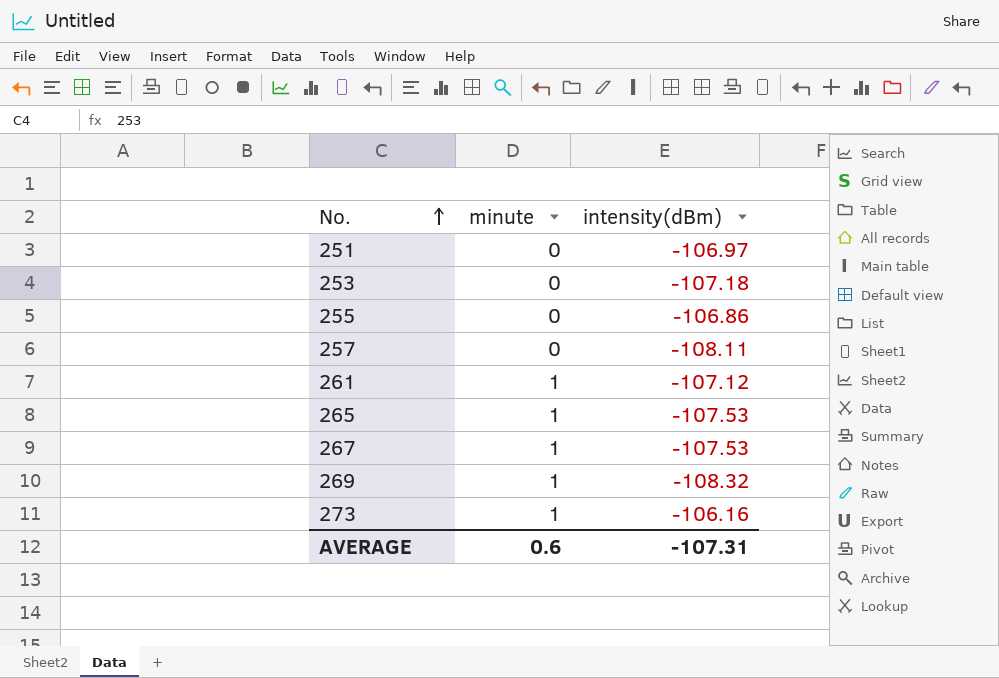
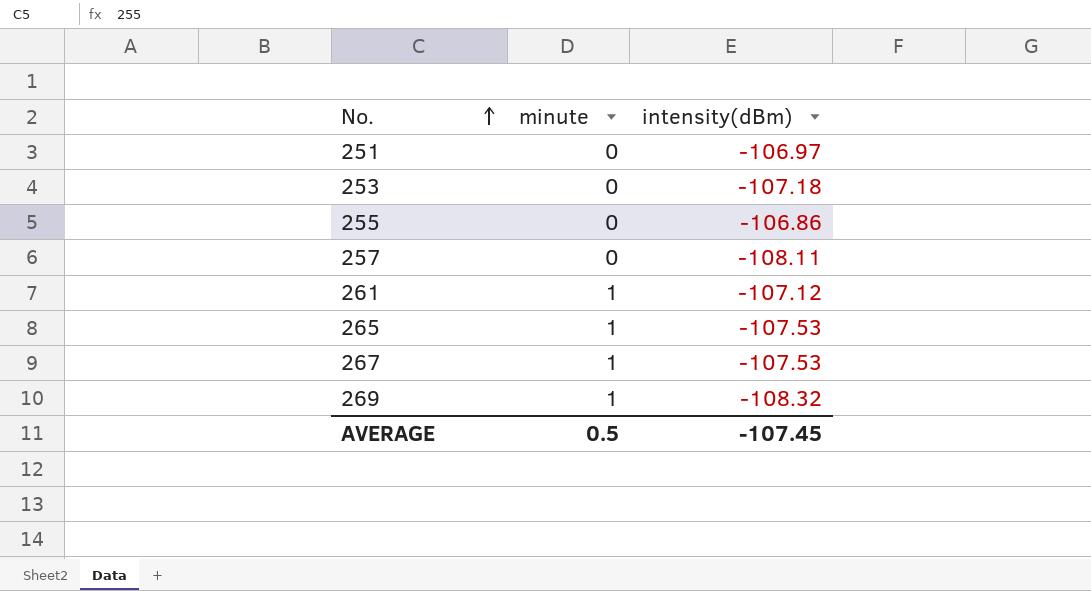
row 273: 1 | -106.16 -> none
AVERAGE | minute: 0.6 -> 0.5
AVERAGE | intensity(dBm): -107.31 -> -107.45

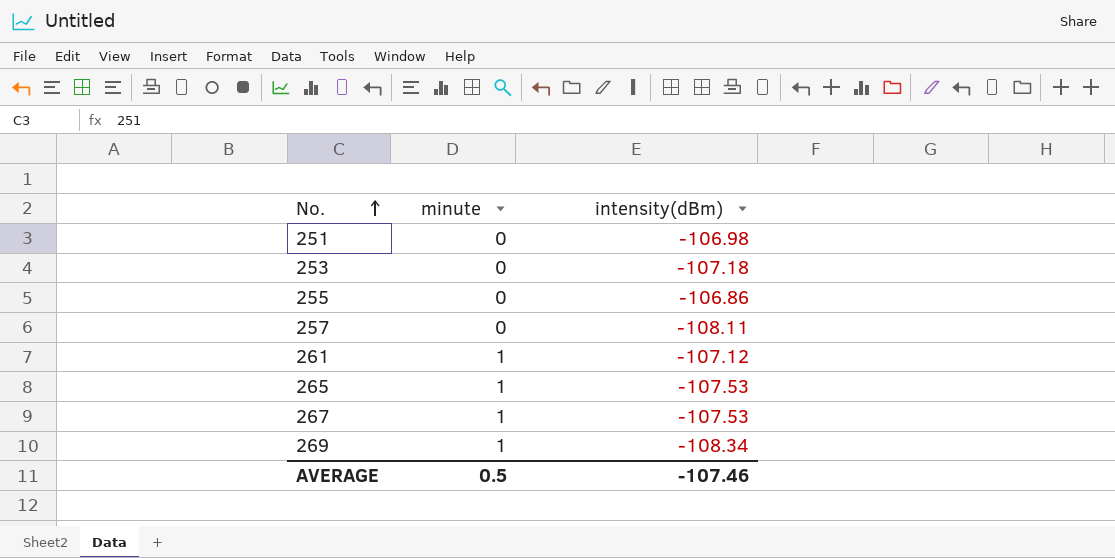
251 | intensity(dBm): -106.97 -> -106.98
269 | intensity(dBm): -108.32 -> -108.34
AVERAGE | intensity(dBm): -107.45 -> -107.46

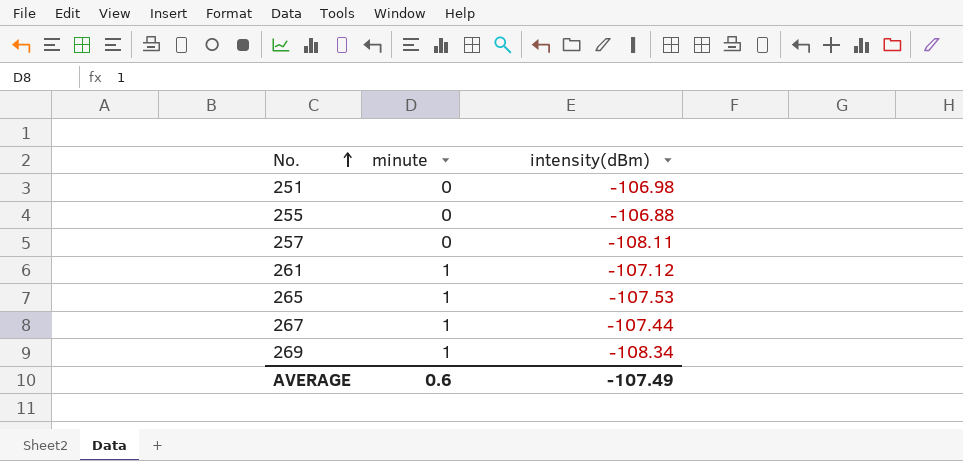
row 253: 0 | -107.18 -> none
255 | intensity(dBm): -106.86 -> -106.88
267 | intensity(dBm): -107.53 -> -107.44
AVERAGE | minute: 0.5 -> 0.6
AVERAGE | intensity(dBm): -107.46 -> -107.49

